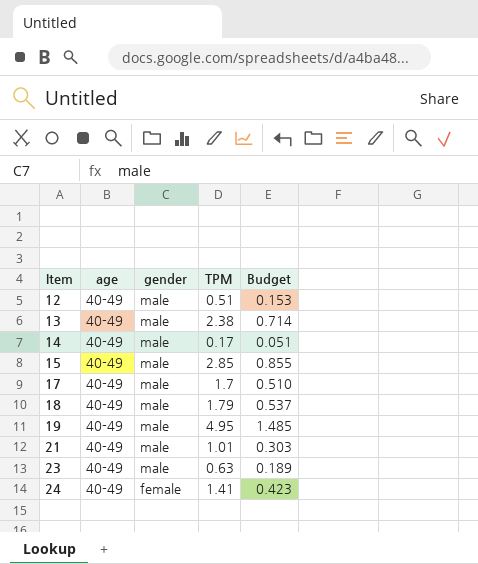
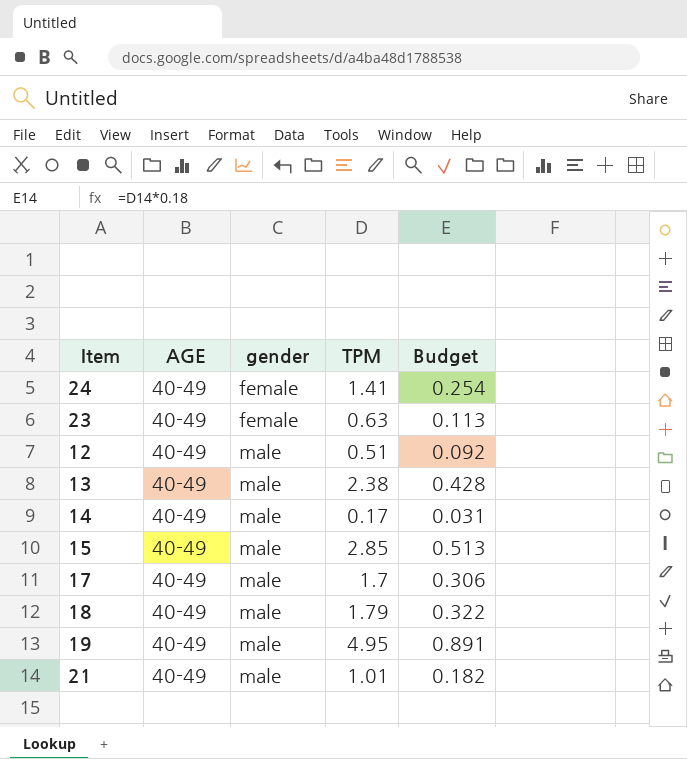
row order: Item ascending -> gender ascending
column name: age -> AGE
column Budget | formula: [TPM] * 0.3 -> [TPM] * 0.18
23 | gender: male -> female

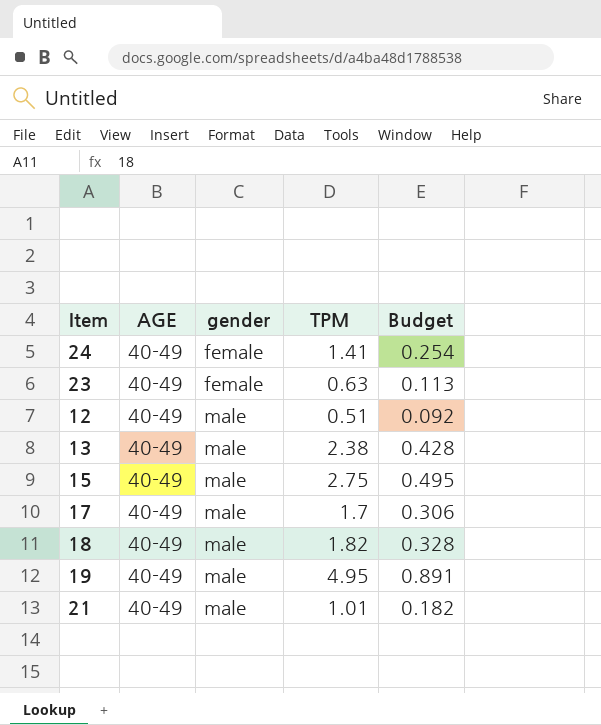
row 14: 40-49 | male | 0.17 | 0.031 -> none
15 | TPM: 2.85 -> 2.75
15 | Budget: 0.513 -> 0.495
18 | TPM: 1.79 -> 1.82
18 | Budget: 0.322 -> 0.328

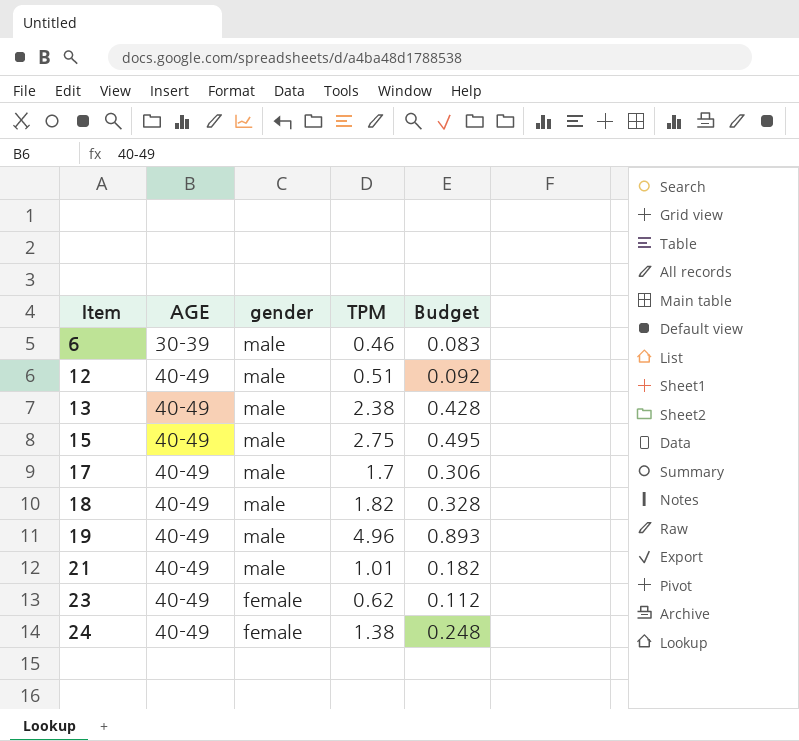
row order: gender ascending -> Item ascending
row 6: none -> 30-39 | male | 0.46 | 0.083
19 | TPM: 4.95 -> 4.96
19 | Budget: 0.891 -> 0.893
23 | TPM: 0.63 -> 0.62
23 | Budget: 0.113 -> 0.112
24 | TPM: 1.41 -> 1.38
24 | Budget: 0.254 -> 0.248

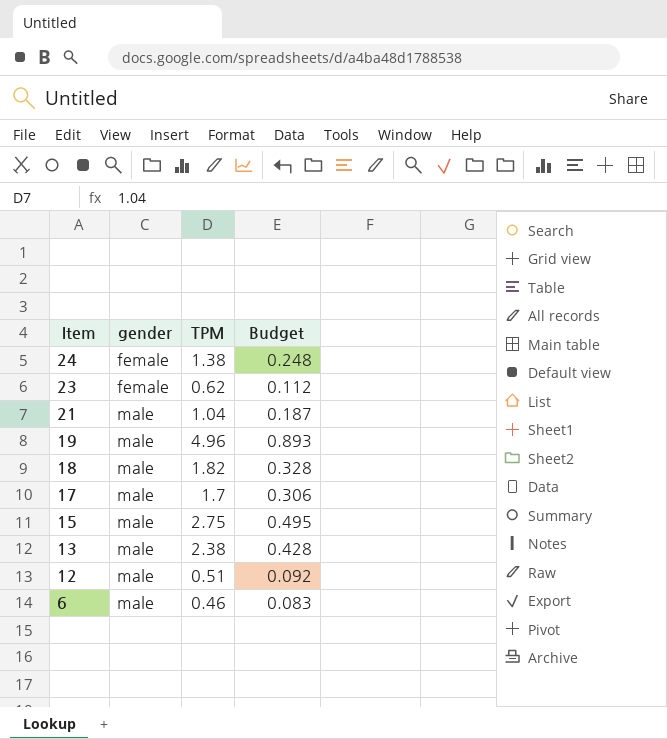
row order: Item ascending -> Item descending
column AGE | position: 2 -> none
21 | TPM: 1.01 -> 1.04
21 | Budget: 0.182 -> 0.187

